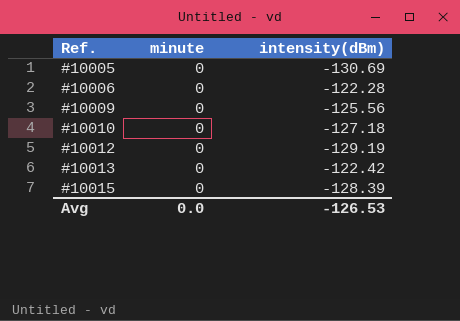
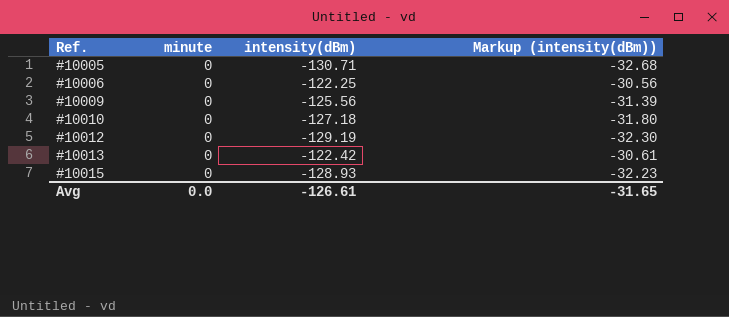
column Markup (intensity(dBm)) | formula: none -> [intensity(dBm)] * 0.25
#10005 | intensity(dBm): -130.69 -> -130.71
#10006 | intensity(dBm): -122.28 -> -122.25
#10015 | intensity(dBm): -128.39 -> -128.93
Avg | intensity(dBm): -126.53 -> -126.61

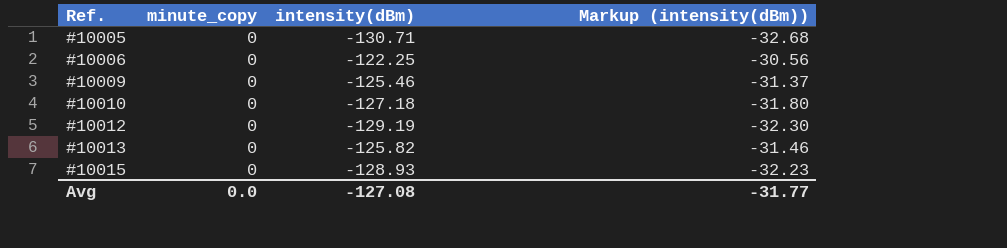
column name: minute -> minute_copy
#10009 | intensity(dBm): -125.56 -> -125.46
#10009 | Markup (intensity(dBm)): -31.39 -> -31.37
#10013 | intensity(dBm): -122.42 -> -125.82
#10013 | Markup (intensity(dBm)): -30.61 -> -31.46
Avg | intensity(dBm): -126.61 -> -127.08
Avg | Markup (intensity(dBm)): -31.65 -> -31.77

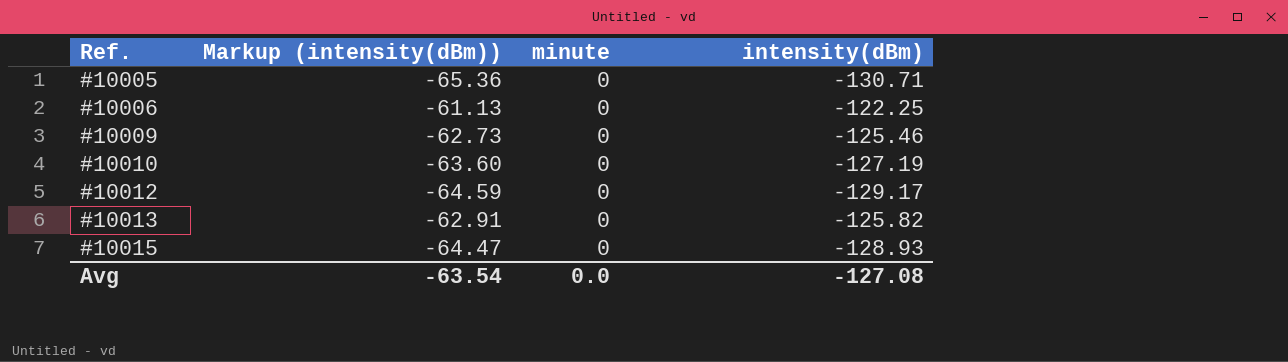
column Markup (intensity(dBm)) | formula: [intensity(dBm)] * 0.25 -> [intensity(dBm)] * 0.5
column Markup (intensity(dBm)) | position: 4 -> 2
column name: minute_copy -> minute
#10010 | intensity(dBm): -127.18 -> -127.19
#10012 | intensity(dBm): -129.19 -> -129.17
Avg | Markup (intensity(dBm)): -31.77 -> -63.54

